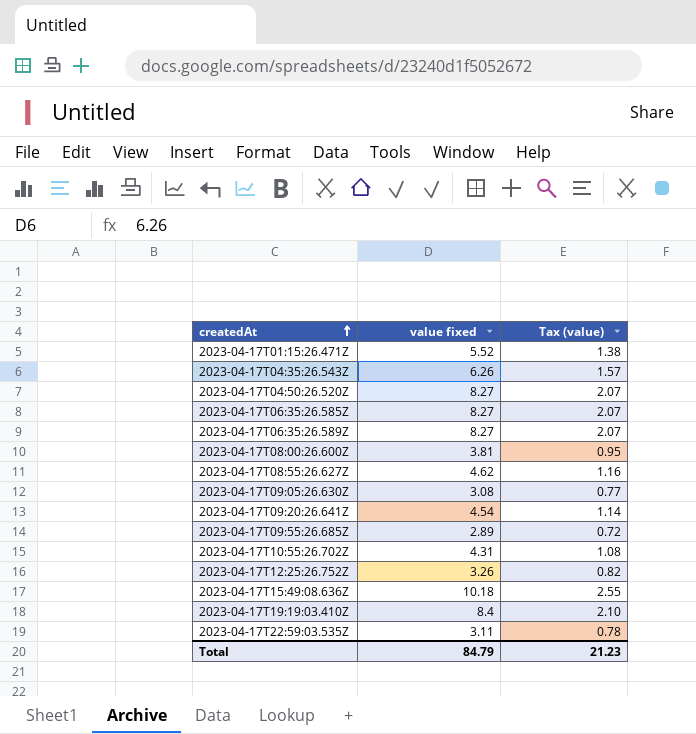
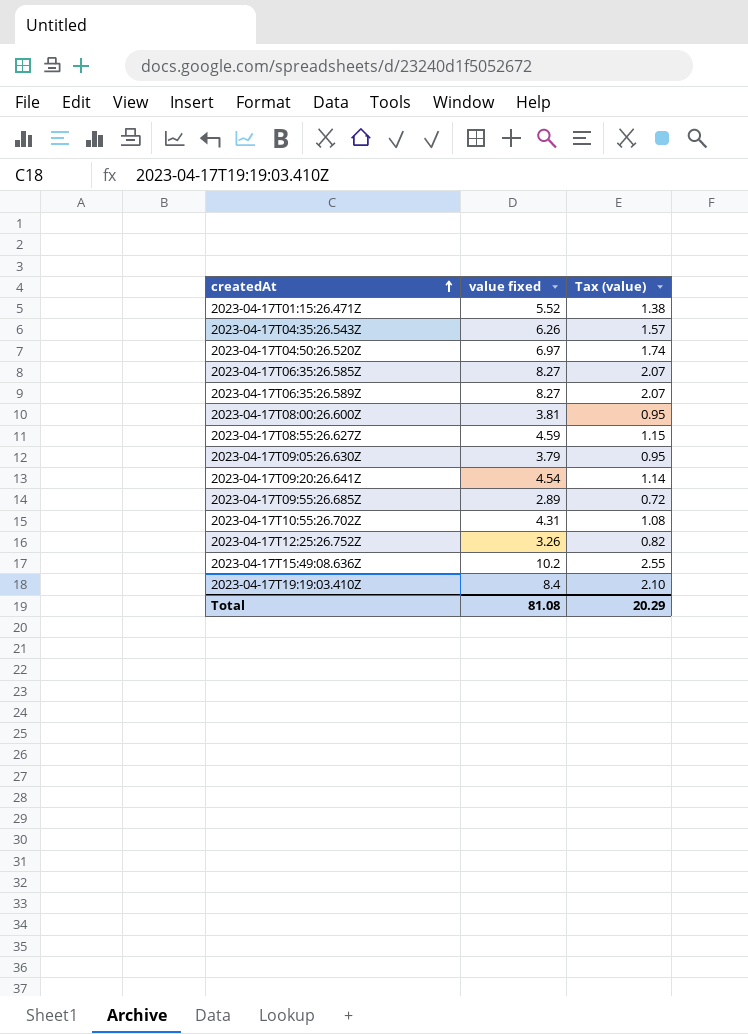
row 2023-04-17T22:59:03.535Z: 3.11 | 0.78 -> none
2023-04-17T04:50:26.520Z | value fixed: 8.27 -> 6.97
2023-04-17T04:50:26.520Z | Tax (value): 2.07 -> 1.74
2023-04-17T08:55:26.627Z | value fixed: 4.62 -> 4.59
2023-04-17T08:55:26.627Z | Tax (value): 1.16 -> 1.15
2023-04-17T09:05:26.630Z | value fixed: 3.08 -> 3.79
2023-04-17T09:05:26.630Z | Tax (value): 0.77 -> 0.95
2023-04-17T15:49:08.636Z | value fixed: 10.18 -> 10.2
Total | value fixed: 84.79 -> 81.08
Total | Tax (value): 21.23 -> 20.29

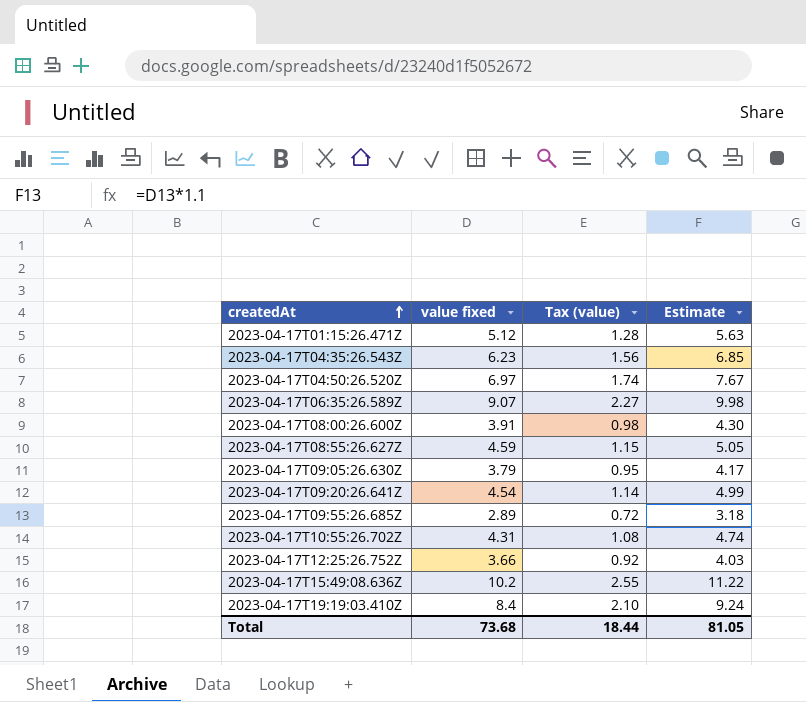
column Estimate | formula: none -> [value fixed] * 1.1
row 2023-04-17T06:35:26.585Z: 8.27 | 2.07 -> none
2023-04-17T01:15:26.471Z | value fixed: 5.52 -> 5.12
2023-04-17T01:15:26.471Z | Tax (value): 1.38 -> 1.28
2023-04-17T04:35:26.543Z | value fixed: 6.26 -> 6.23
2023-04-17T04:35:26.543Z | Tax (value): 1.57 -> 1.56
2023-04-17T06:35:26.589Z | value fixed: 8.27 -> 9.07
2023-04-17T06:35:26.589Z | Tax (value): 2.07 -> 2.27
2023-04-17T08:00:26.600Z | value fixed: 3.81 -> 3.91
2023-04-17T08:00:26.600Z | Tax (value): 0.95 -> 0.98
2023-04-17T12:25:26.752Z | value fixed: 3.26 -> 3.66
2023-04-17T12:25:26.752Z | Tax (value): 0.82 -> 0.92
Total | value fixed: 81.08 -> 73.68
Total | Tax (value): 20.29 -> 18.44

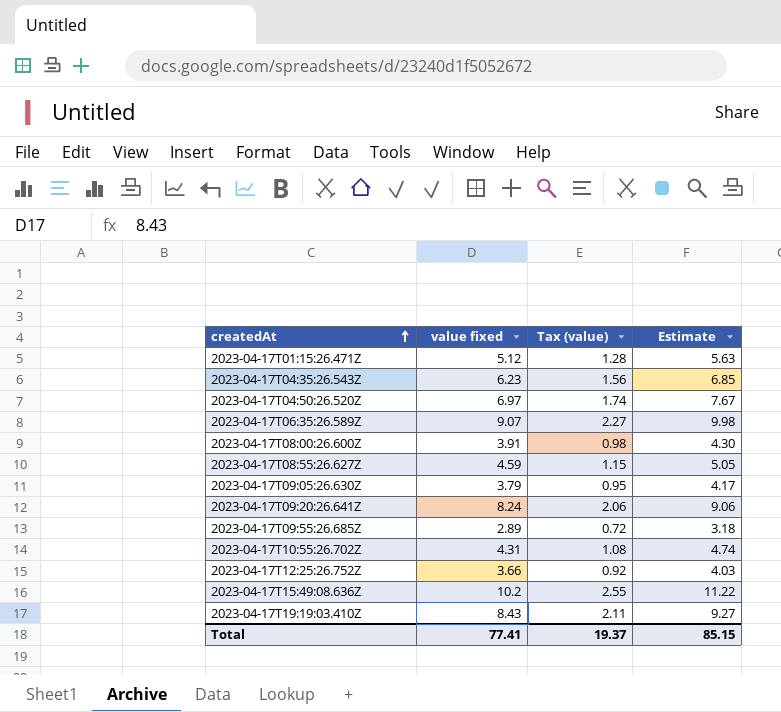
2023-04-17T09:20:26.641Z | value fixed: 4.54 -> 8.24
2023-04-17T09:20:26.641Z | Tax (value): 1.14 -> 2.06
2023-04-17T09:20:26.641Z | Estimate: 4.99 -> 9.06
2023-04-17T19:19:03.410Z | value fixed: 8.4 -> 8.43
2023-04-17T19:19:03.410Z | Tax (value): 2.10 -> 2.11
2023-04-17T19:19:03.410Z | Estimate: 9.24 -> 9.27
Total | value fixed: 73.68 -> 77.41
Total | Tax (value): 18.44 -> 19.37
Total | Estimate: 81.05 -> 85.15

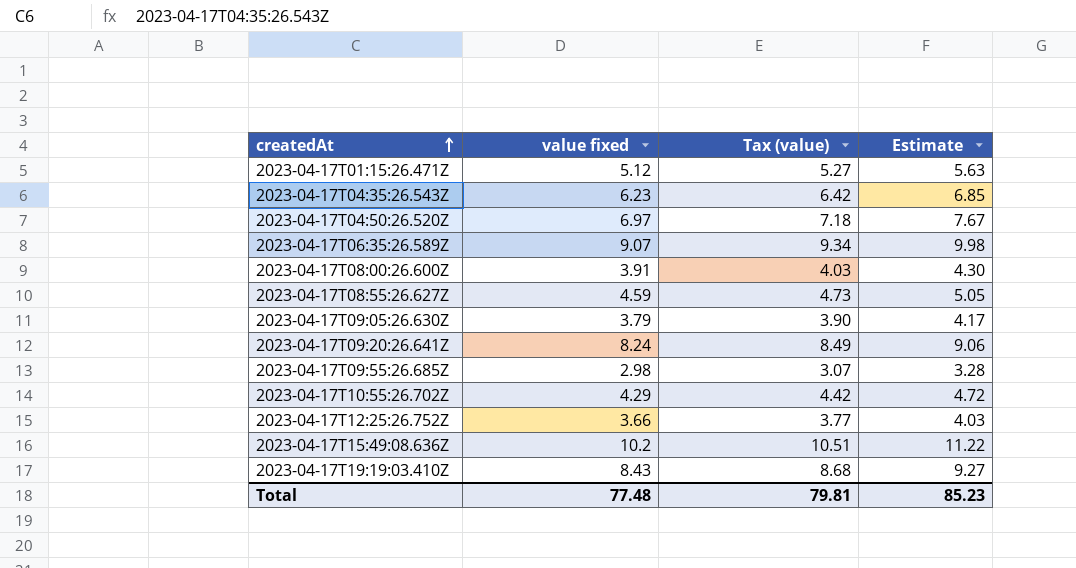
column Tax (value) | formula: [value fixed] * 0.25 -> [value fixed] * 1.03
2023-04-17T09:55:26.685Z | value fixed: 2.89 -> 2.98
2023-04-17T09:55:26.685Z | Estimate: 3.18 -> 3.28
2023-04-17T10:55:26.702Z | value fixed: 4.31 -> 4.29
2023-04-17T10:55:26.702Z | Estimate: 4.74 -> 4.72
Total | value fixed: 77.41 -> 77.48
Total | Tax (value): 19.37 -> 79.81
Total | Estimate: 85.15 -> 85.23

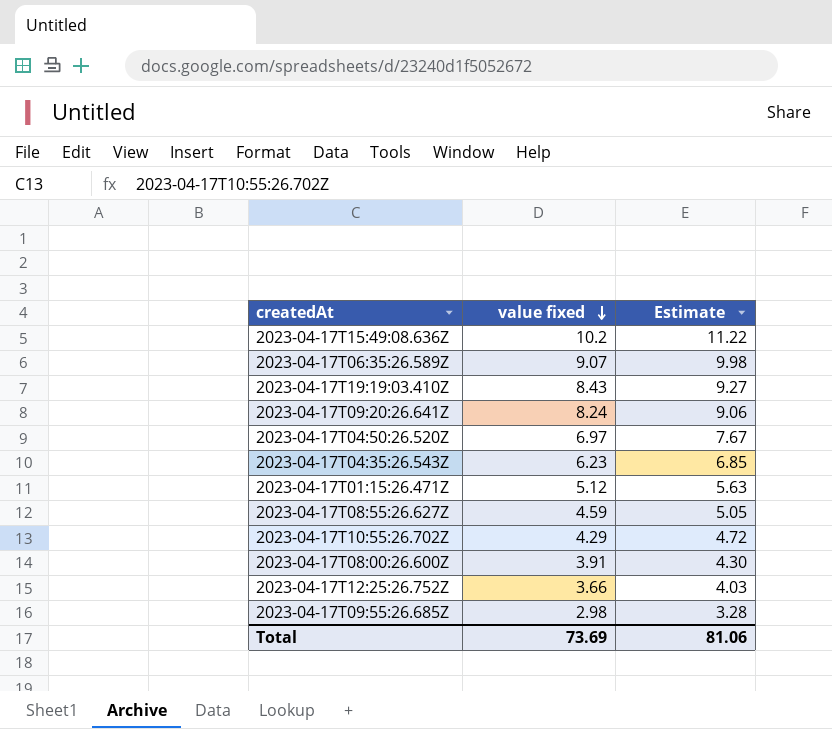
row order: createdAt ascending -> value fixed descending
column Tax (value) | formula: [value fixed] * 1.03 -> none
row 2023-04-17T09:05:26.630Z: 3.79 | 3.90 | 4.17 -> none
Total | value fixed: 77.48 -> 73.69
Total | Estimate: 85.23 -> 81.06

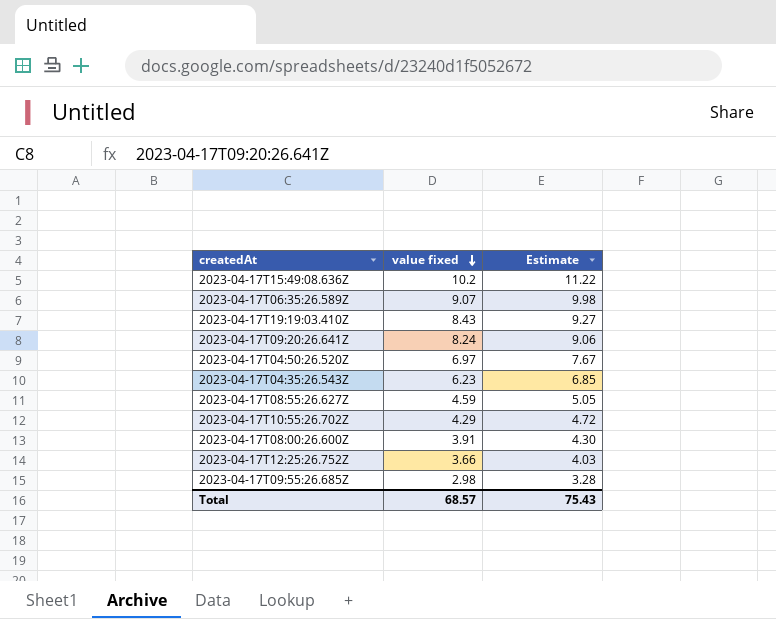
row 2023-04-17T01:15:26.471Z: 5.12 | 5.63 -> none
Total | value fixed: 73.69 -> 68.57
Total | Estimate: 81.06 -> 75.43

